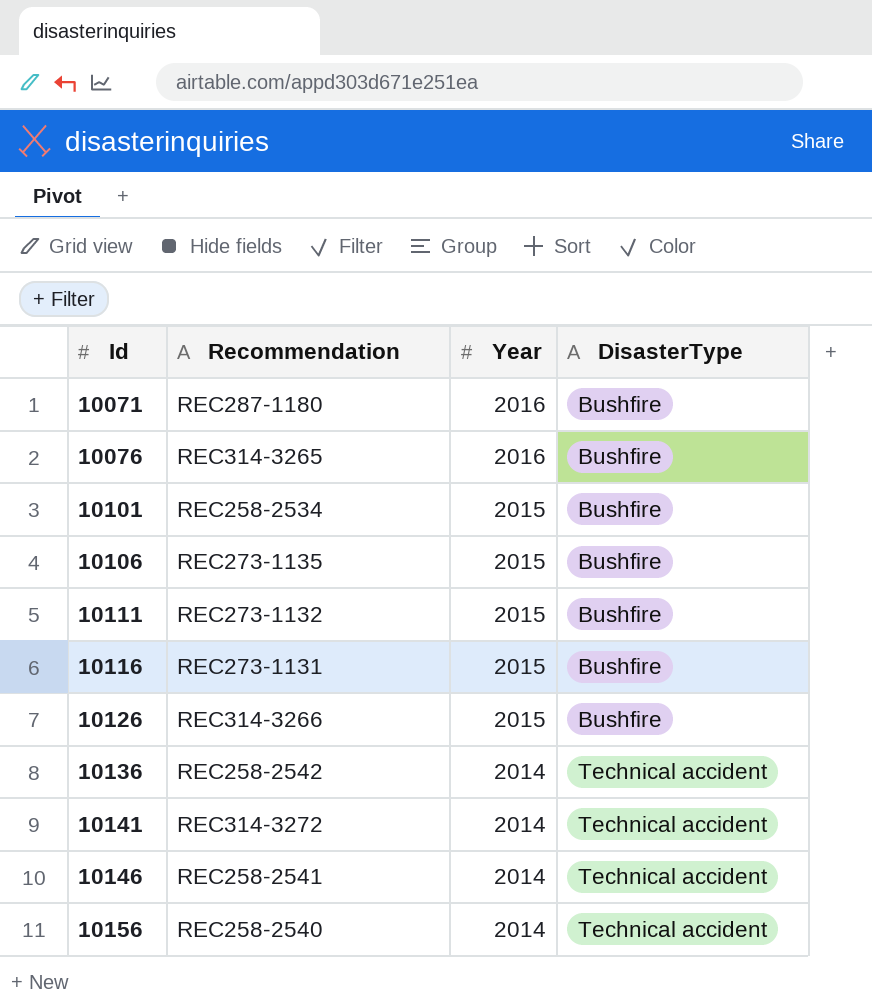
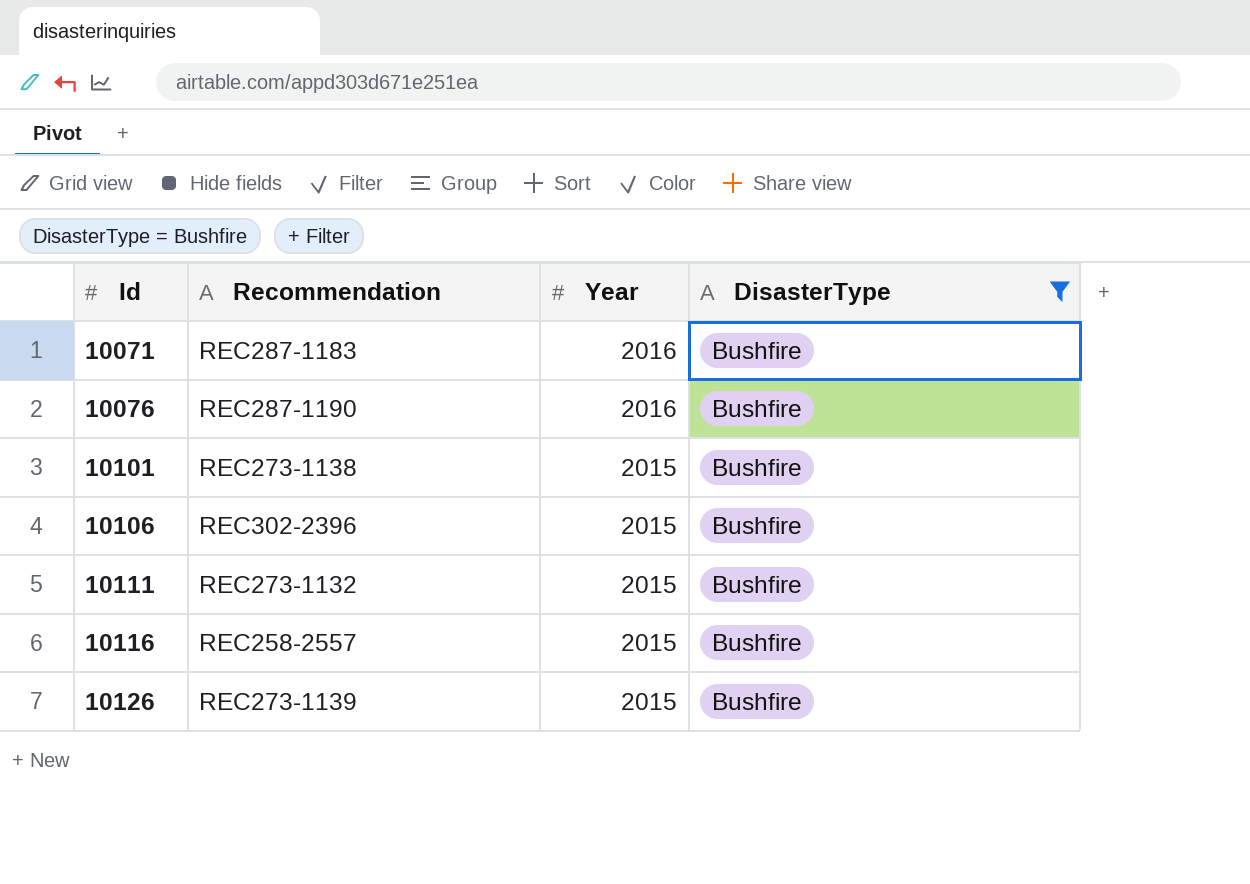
filter: none -> DisasterType = Bushfire
10071 | Recommendation: REC287-1180 -> REC287-1183
10076 | Recommendation: REC314-3265 -> REC287-1190
10101 | Recommendation: REC258-2534 -> REC273-1138
10106 | Recommendation: REC273-1135 -> REC302-2396
10116 | Recommendation: REC273-1131 -> REC258-2557
10126 | Recommendation: REC314-3266 -> REC273-1139

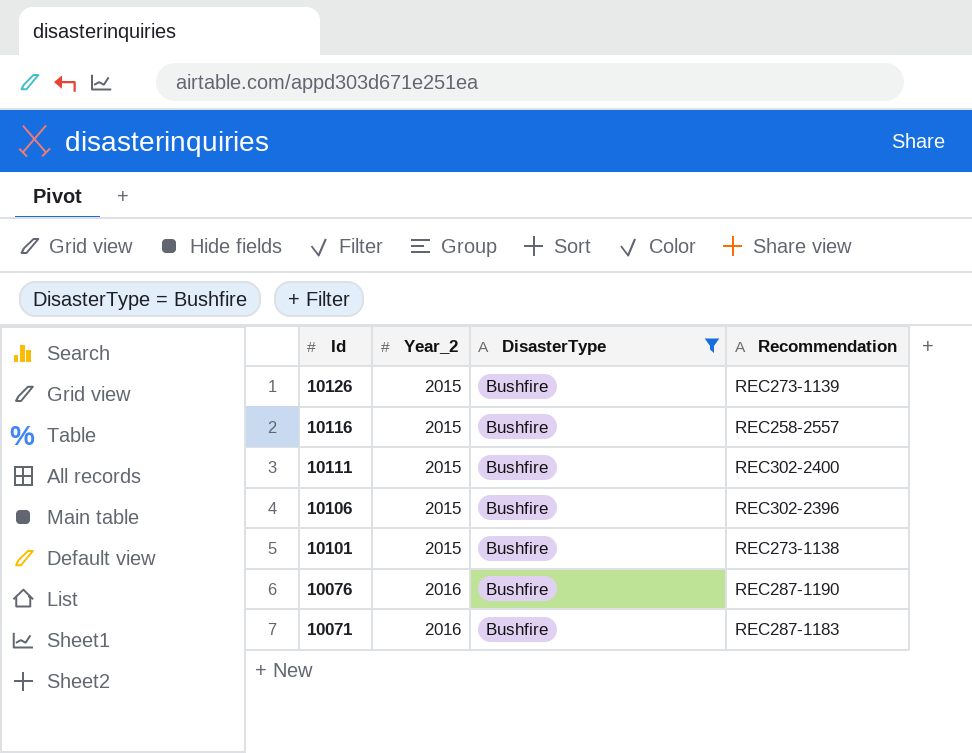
row order: Id ascending -> Id descending
column name: Year -> Year_2
column Recommendation | position: 2 -> 4
10111 | Recommendation: REC273-1132 -> REC302-2400

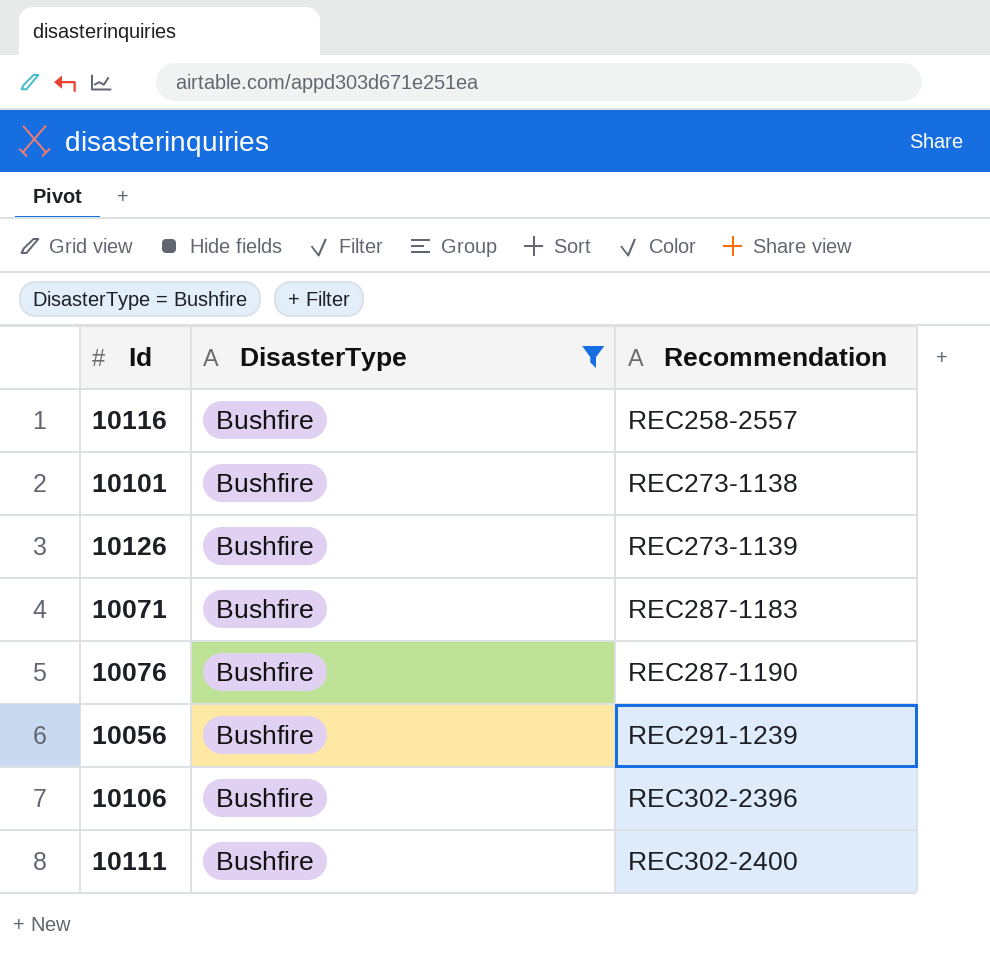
row order: Id descending -> Recommendation ascending
column Year_2 | position: 2 -> none
row 10056: none -> Bushfire | REC291-1239

